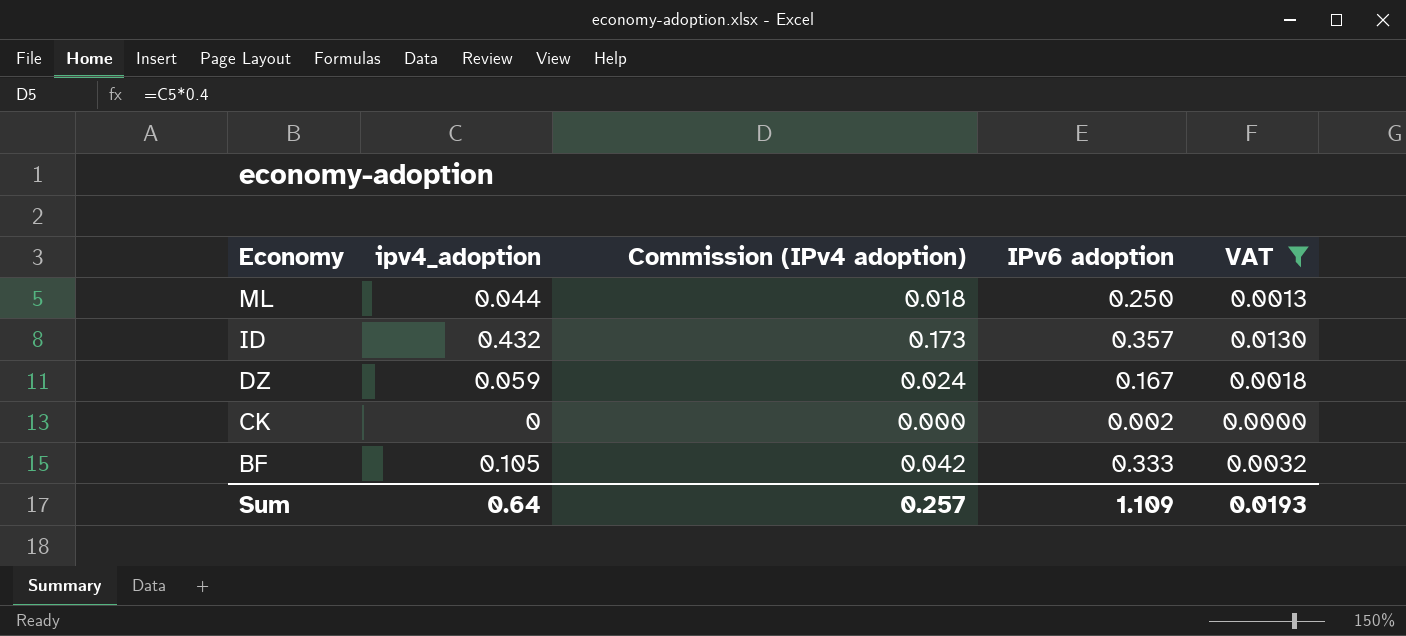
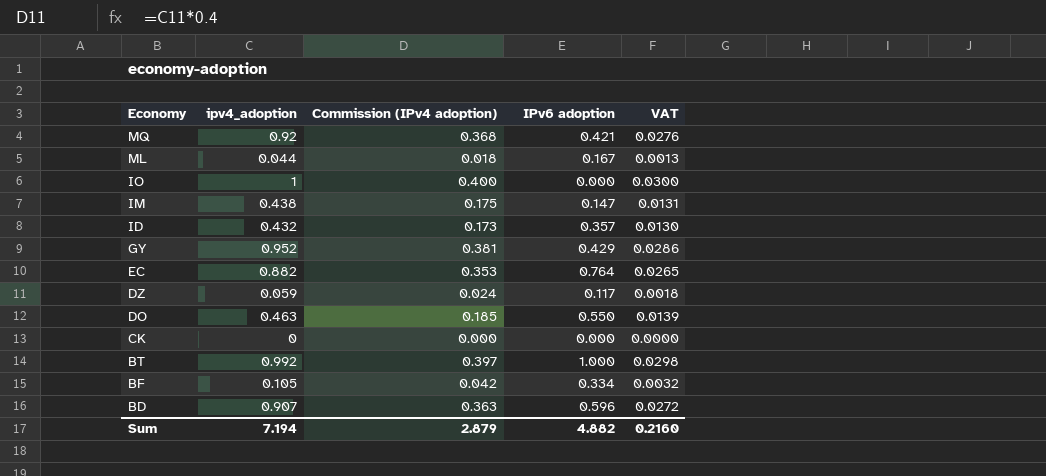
filter: VAT <= 0.0130 -> none
ML | IPv6 adoption: 0.250 -> 0.167
DZ | IPv6 adoption: 0.167 -> 0.117
CK | IPv6 adoption: 0.002 -> 0.000
BF | IPv6 adoption: 0.333 -> 0.334
Sum | ipv4_adoption: 0.64 -> 7.194
Sum | Commission (IPv4 adoption): 0.257 -> 2.879
Sum | IPv6 adoption: 1.109 -> 4.882
Sum | VAT: 0.0193 -> 0.2160

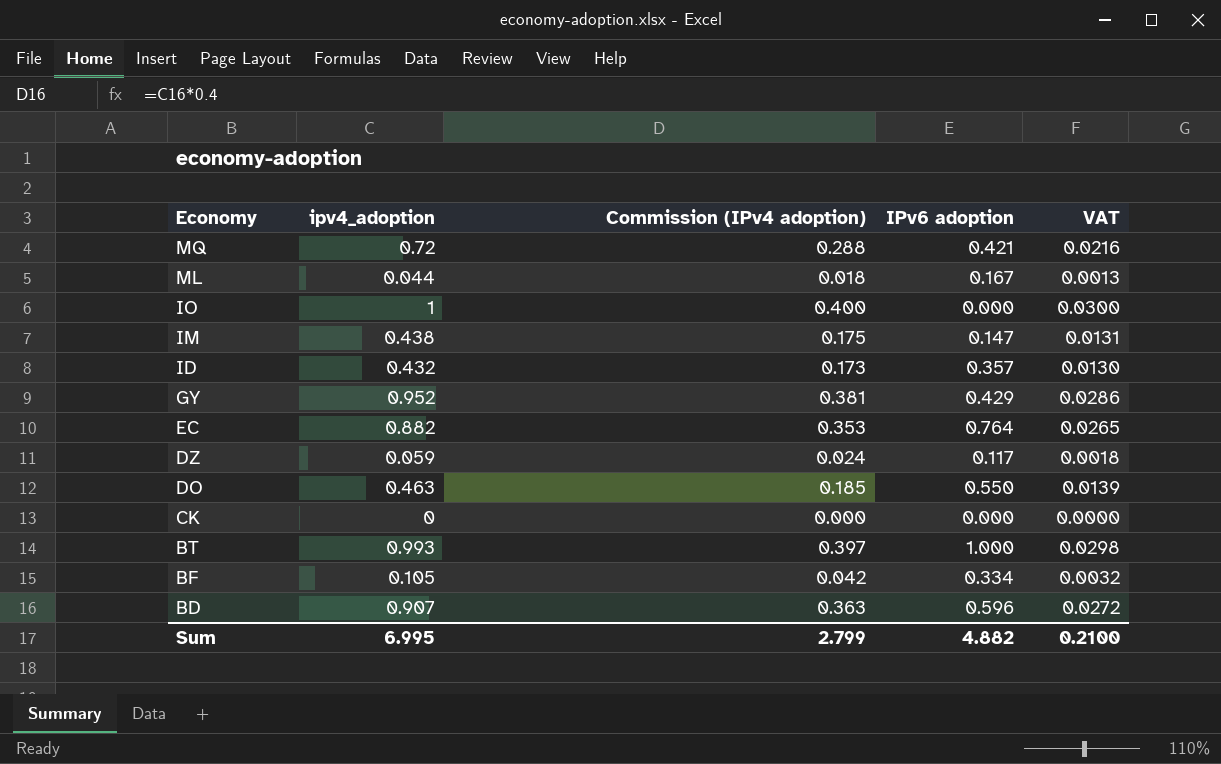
MQ | ipv4_adoption: 0.92 -> 0.72
MQ | Commission (IPv4 adoption): 0.368 -> 0.288
MQ | VAT: 0.0276 -> 0.0216
BT | ipv4_adoption: 0.992 -> 0.993
Sum | ipv4_adoption: 7.194 -> 6.995
Sum | Commission (IPv4 adoption): 2.879 -> 2.799
Sum | VAT: 0.2160 -> 0.2100

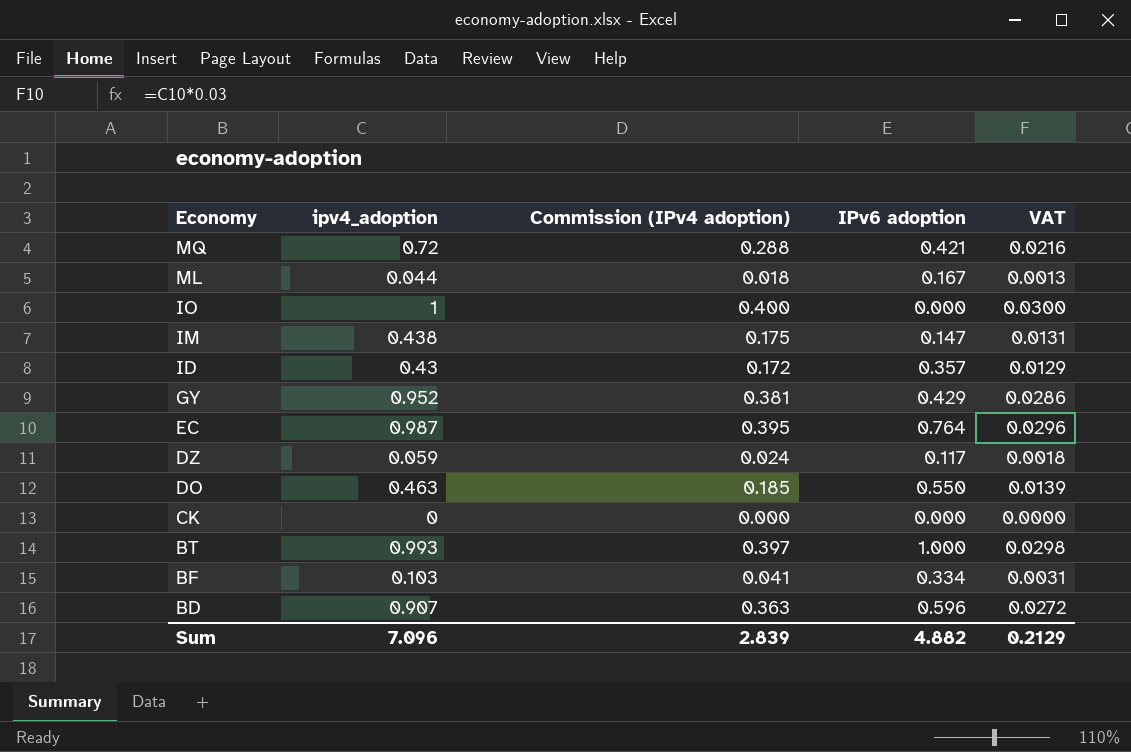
ID | ipv4_adoption: 0.432 -> 0.43
ID | Commission (IPv4 adoption): 0.173 -> 0.172
ID | VAT: 0.0130 -> 0.0129
EC | ipv4_adoption: 0.882 -> 0.987
EC | Commission (IPv4 adoption): 0.353 -> 0.395
EC | VAT: 0.0265 -> 0.0296
BF | ipv4_adoption: 0.105 -> 0.103
BF | Commission (IPv4 adoption): 0.042 -> 0.041
BF | VAT: 0.0032 -> 0.0031
Sum | ipv4_adoption: 6.995 -> 7.096
Sum | Commission (IPv4 adoption): 2.799 -> 2.839
Sum | VAT: 0.2100 -> 0.2129

